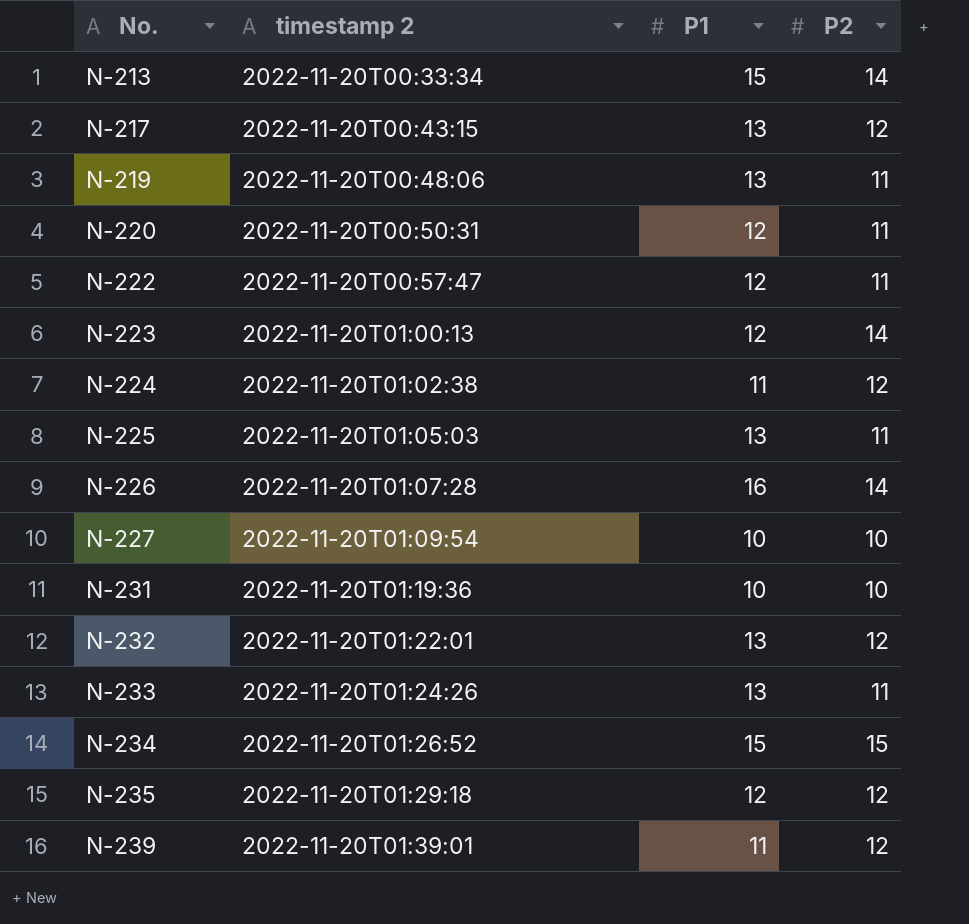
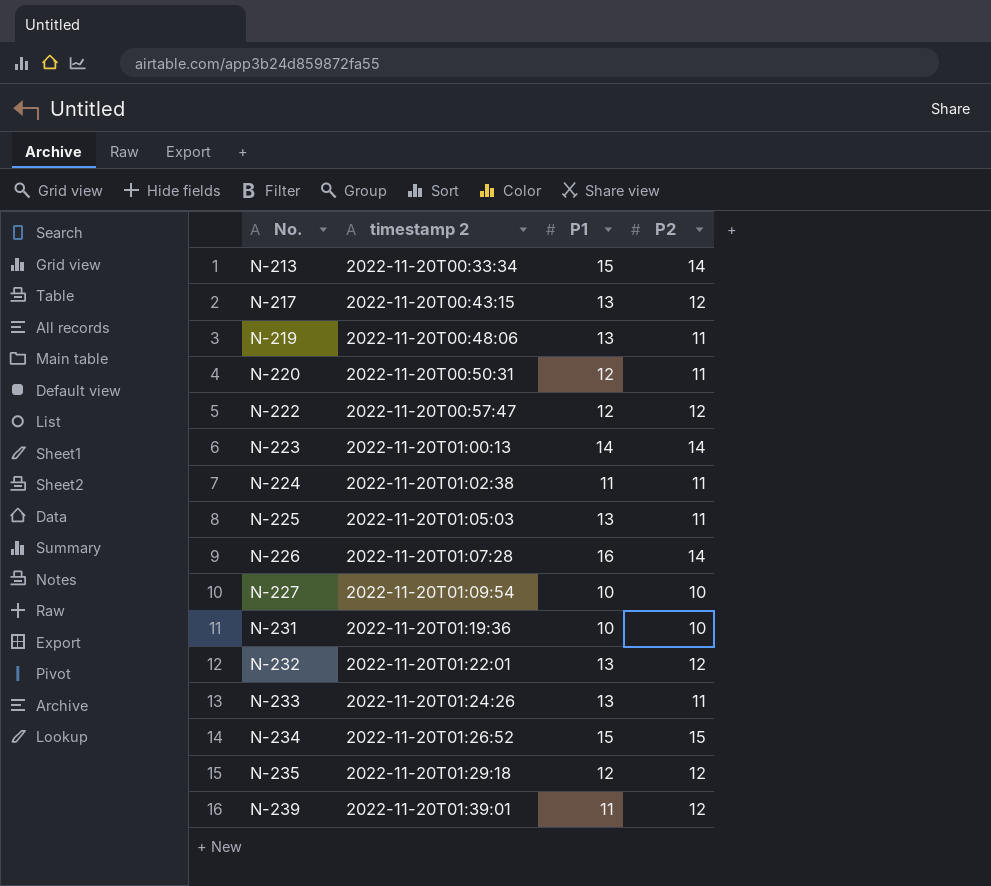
N-222 | P2: 11 -> 12
N-223 | P1: 12 -> 14
N-224 | P2: 12 -> 11

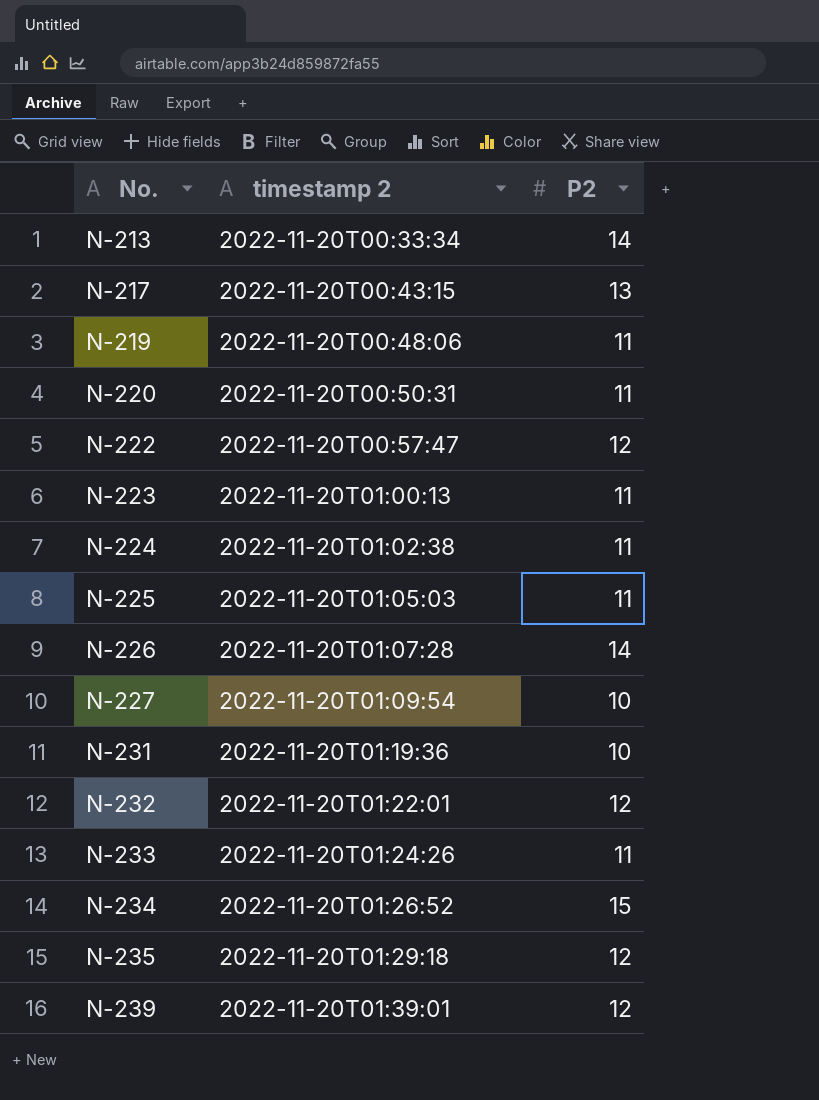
column P1 | position: 3 -> none
N-217 | P2: 12 -> 13
N-223 | P2: 14 -> 11

